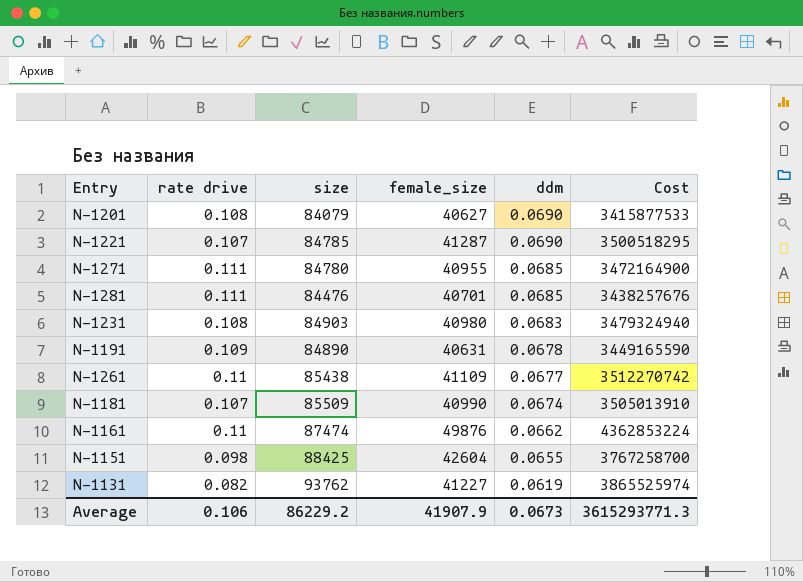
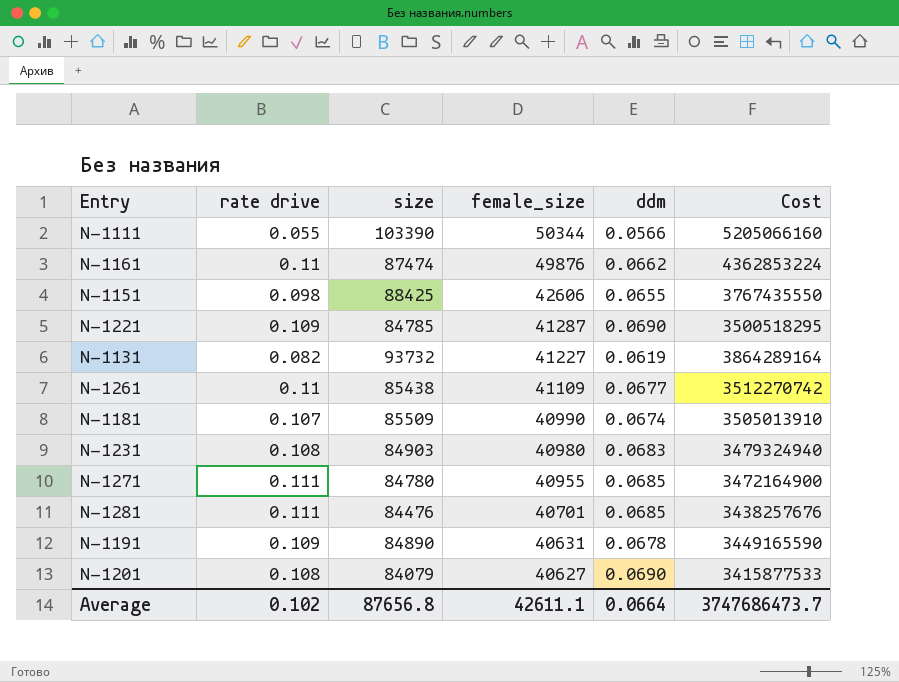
row order: ddm descending -> female_size descending
row N-1111: none -> 0.055 | 103390 | 50344 | 0.0566 | 5205066160
N-1151 | female_size: 42604 -> 42606
N-1151 | Cost: 3767258700 -> 3767435550
N-1221 | rate drive: 0.107 -> 0.109
N-1131 | size: 93762 -> 93732
N-1131 | Cost: 3865525974 -> 3864289164
Average | rate drive: 0.106 -> 0.102
Average | size: 86229.2 -> 87656.8
Average | female_size: 41907.9 -> 42611.1
Average | ddm: 0.0673 -> 0.0664
Average | Cost: 3615293771.3 -> 3747686473.7

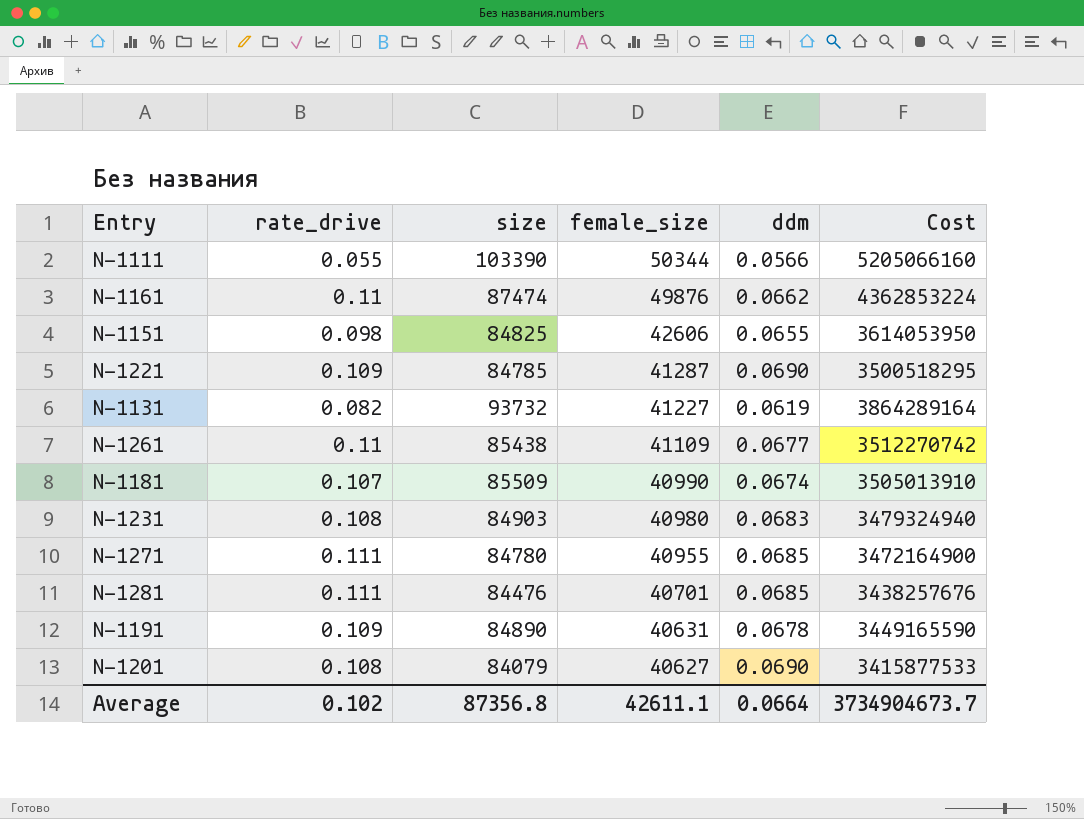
column name: rate drive -> rate_drive
N-1151 | size: 88425 -> 84825
N-1151 | Cost: 3767435550 -> 3614053950
Average | size: 87656.8 -> 87356.8
Average | Cost: 3747686473.7 -> 3734904673.7

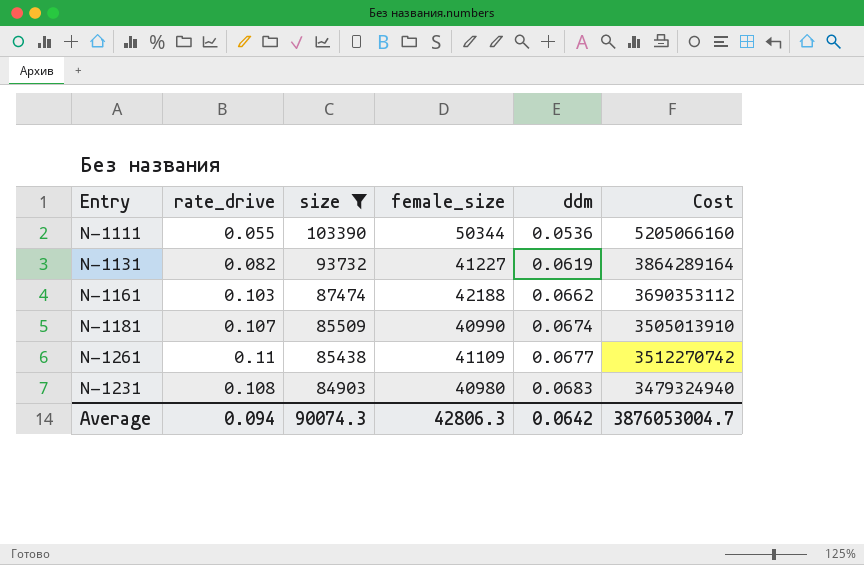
filter: none -> size >= 84903
row order: female_size descending -> size descending
N-1111 | ddm: 0.0566 -> 0.0536
N-1161 | rate_drive: 0.11 -> 0.103
N-1161 | female_size: 49876 -> 42188
N-1161 | Cost: 4362853224 -> 3690353112
Average | rate_drive: 0.102 -> 0.094
Average | size: 87356.8 -> 90074.3
Average | female_size: 42611.1 -> 42806.3
Average | ddm: 0.0664 -> 0.0642
Average | Cost: 3734904673.7 -> 3876053004.7

